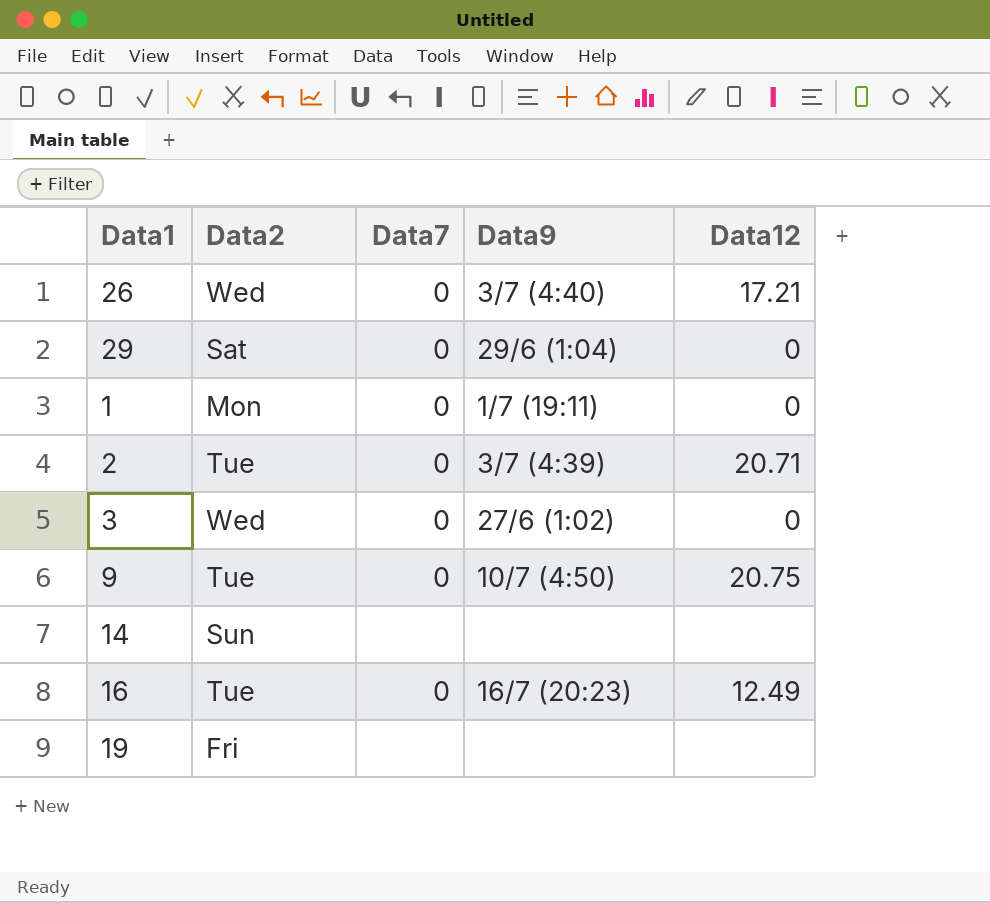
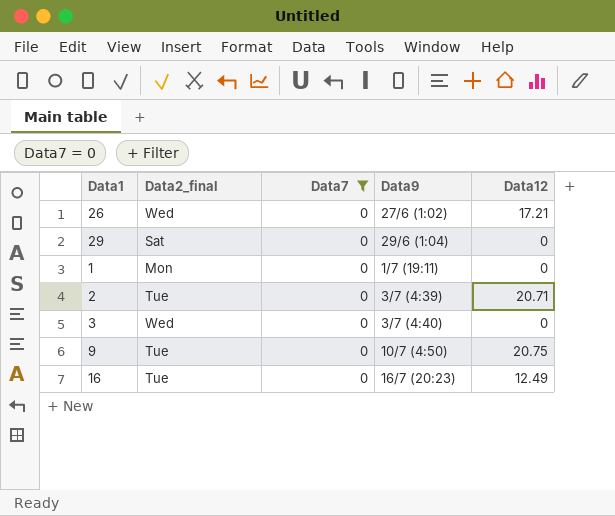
filter: none -> Data7 = 0
column name: Data2 -> Data2_final
26 | Data9: 3/7 (4:40) -> 27/6 (1:02)
3 | Data9: 27/6 (1:02) -> 3/7 (4:40)

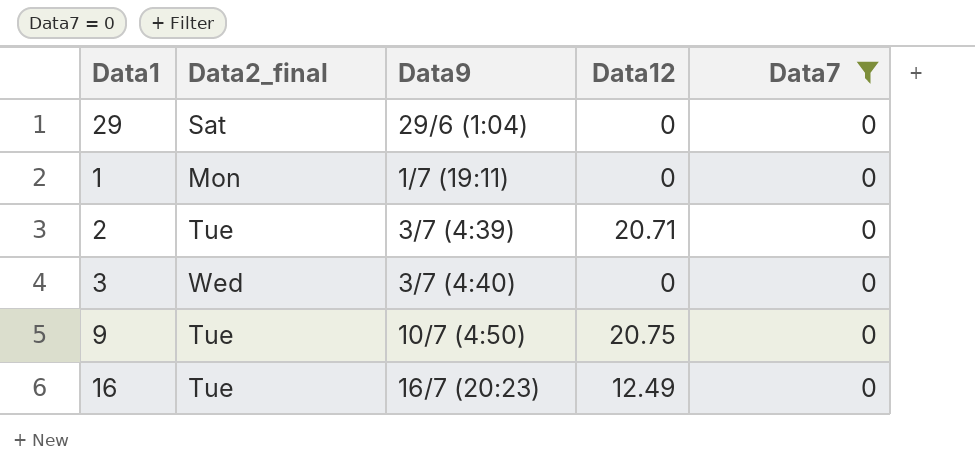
column Data7 | position: 3 -> 5
row 26: Wed | 0 | 27/6 (1:02) | 17.21 -> none

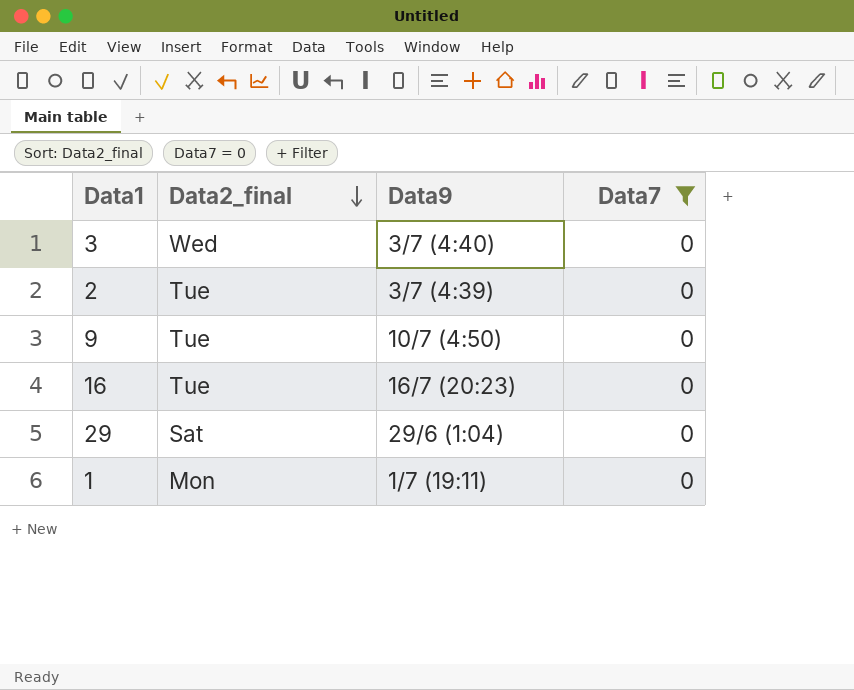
row order: none -> Data2_final descending
column Data12 | position: 4 -> none

